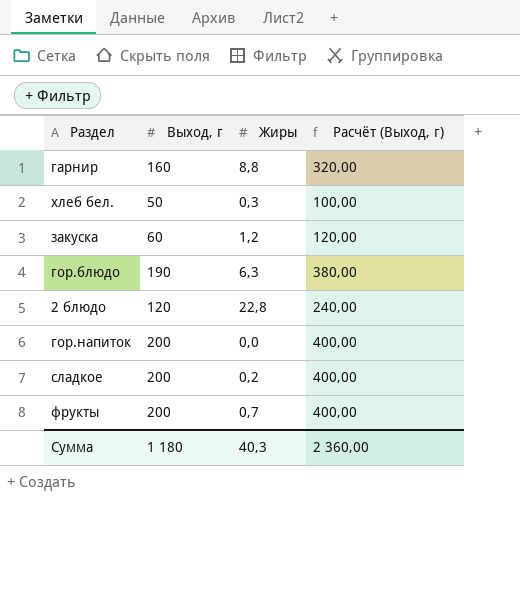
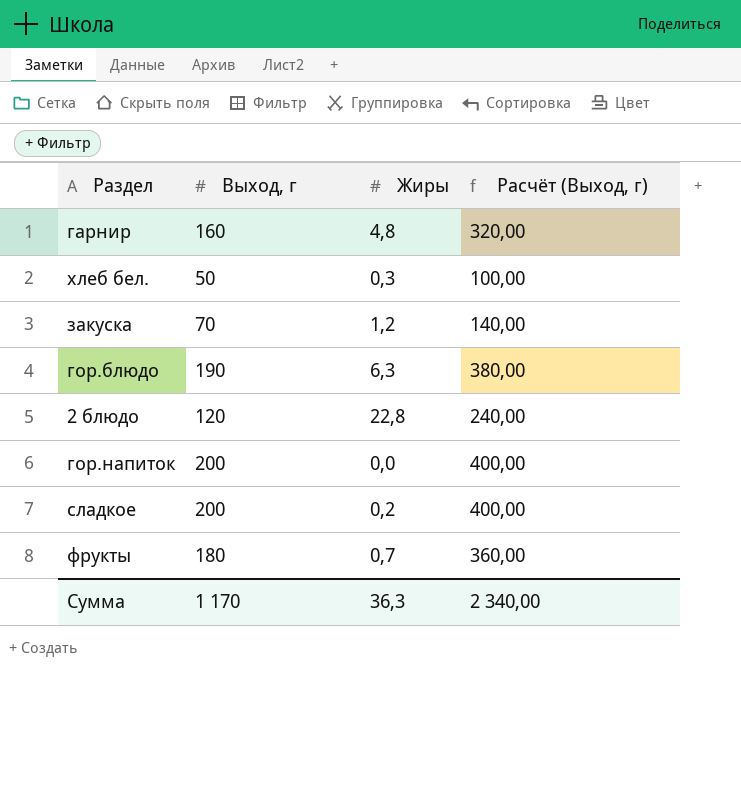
гарнир | Жиры: 8,8 -> 4,8
закуска | Выход, г: 60 -> 70
закуска | Расчёт (Выход, г): 120,00 -> 140,00
фрукты | Выход, г: 200 -> 180
фрукты | Расчёт (Выход, г): 400,00 -> 360,00
Сумма | Выход, г: 1 180 -> 1 170
Сумма | Жиры: 40,3 -> 36,3
Сумма | Расчёт (Выход, г): 2 360,00 -> 2 340,00

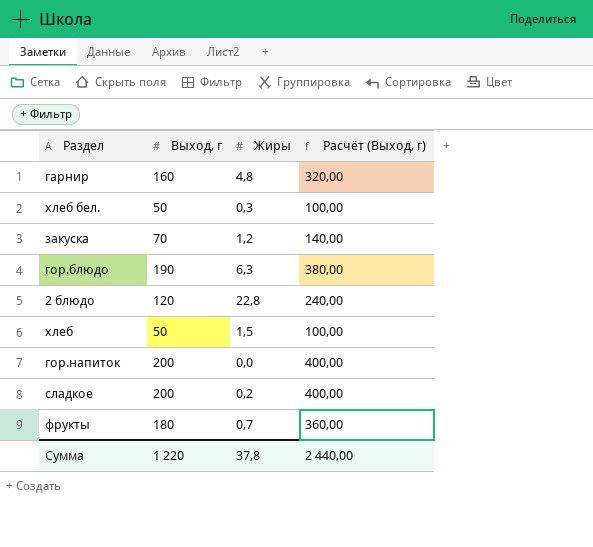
row хлеб: none -> 50 | 1,5 | 100,00
Сумма | Выход, г: 1 170 -> 1 220
Сумма | Жиры: 36,3 -> 37,8
Сумма | Расчёт (Выход, г): 2 340,00 -> 2 440,00

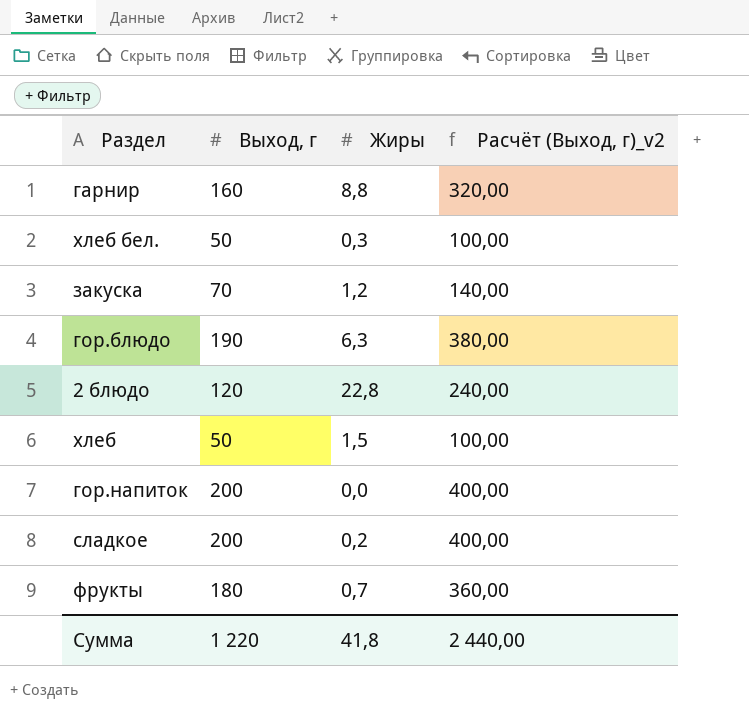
column name: Расчёт (Выход, г) -> Расчёт (Выход, г)_v2
гарнир | Жиры: 4,8 -> 8,8
Сумма | Жиры: 37,8 -> 41,8

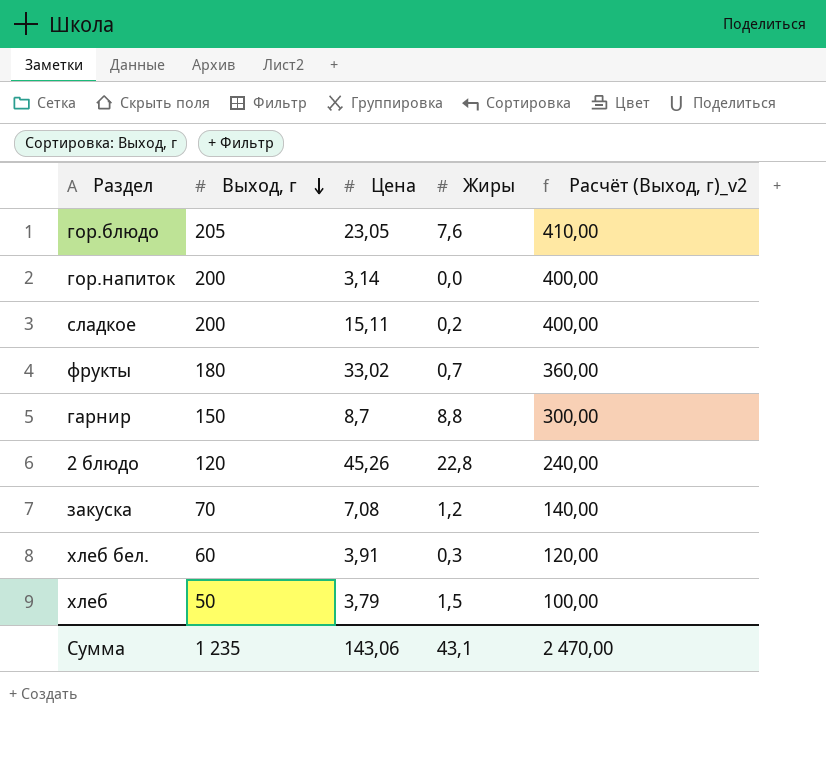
row order: none -> Выход, г descending
column Цена | position: none -> 3
гор.блюдо | Выход, г: 190 -> 205
гор.блюдо | Жиры: 6,3 -> 7,6
гор.блюдо | Расчёт (Выход, г)_v2: 380,00 -> 410,00
гарнир | Выход, г: 160 -> 150
гарнир | Расчёт (Выход, г)_v2: 320,00 -> 300,00
хлеб бел. | Выход, г: 50 -> 60
хлеб бел. | Расчёт (Выход, г)_v2: 100,00 -> 120,00
Сумма | Выход, г: 1 220 -> 1 235
Сумма | Жиры: 41,8 -> 43,1
Сумма | Расчёт (Выход, г)_v2: 2 440,00 -> 2 470,00

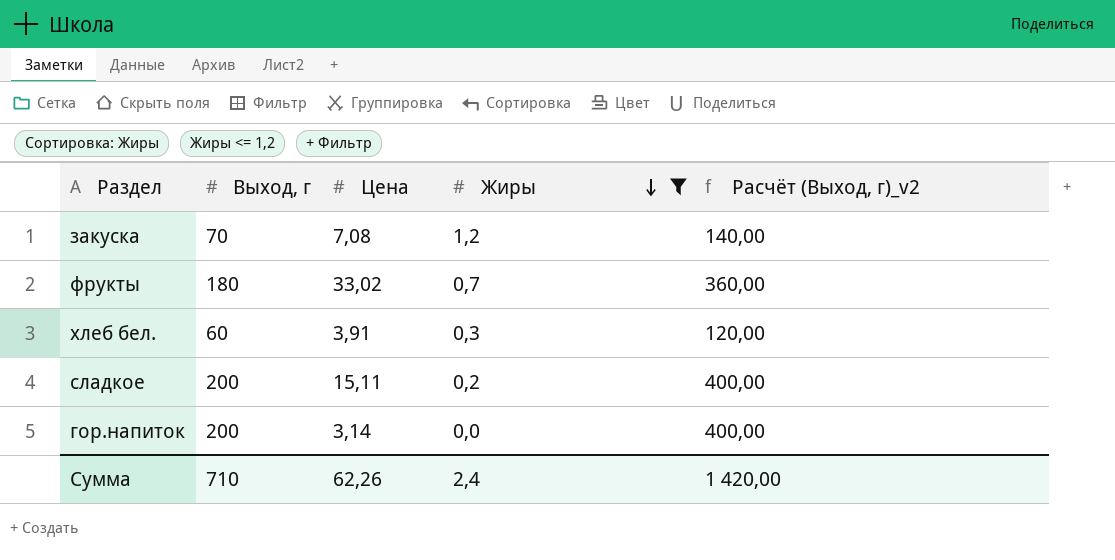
filter: none -> Жиры <= 1,2
row order: Выход, г descending -> Жиры descending
Сумма | Выход, г: 1 235 -> 710
Сумма | Цена: 143,06 -> 62,26
Сумма | Жиры: 43,1 -> 2,4
Сумма | Расчёт (Выход, г)_v2: 2 470,00 -> 1 420,00

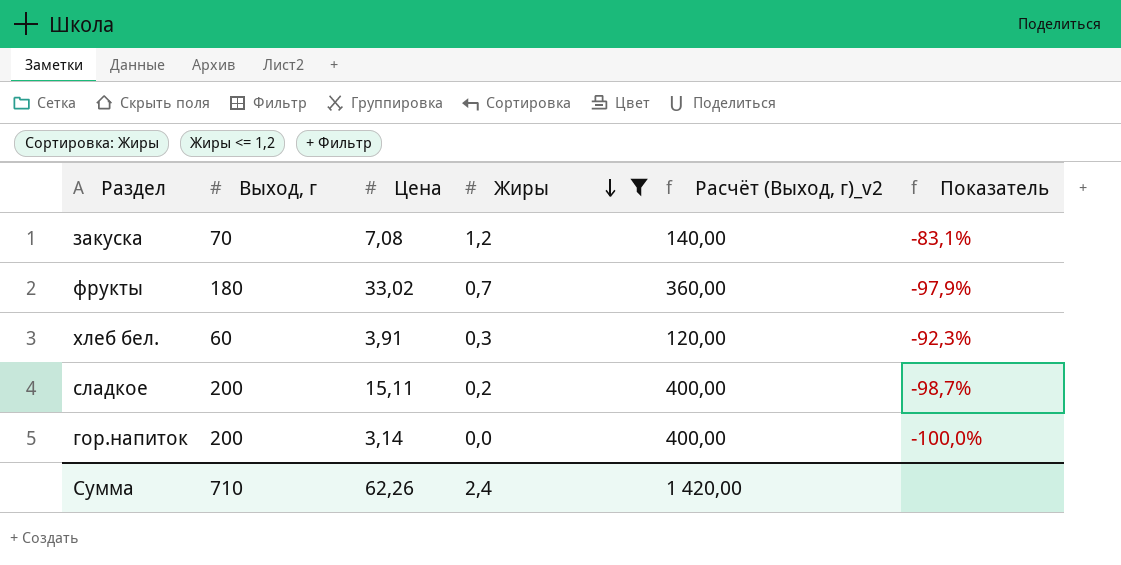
column Показатель | formula: none -> ([Жиры] - [Цена]) / [Цена]

